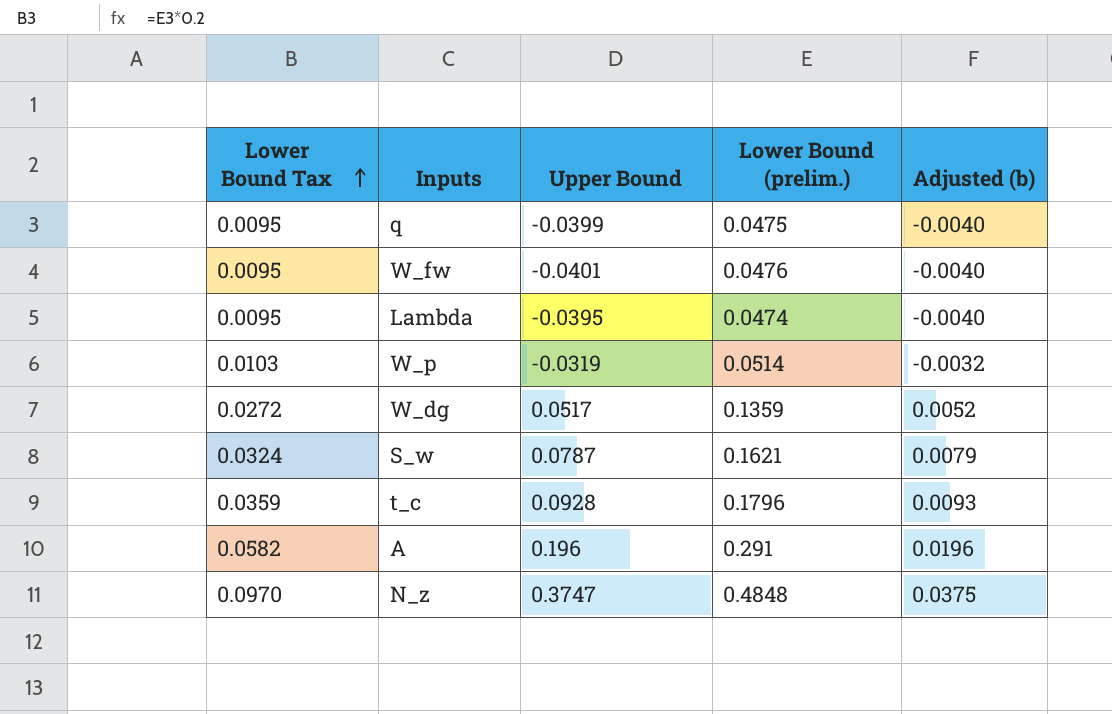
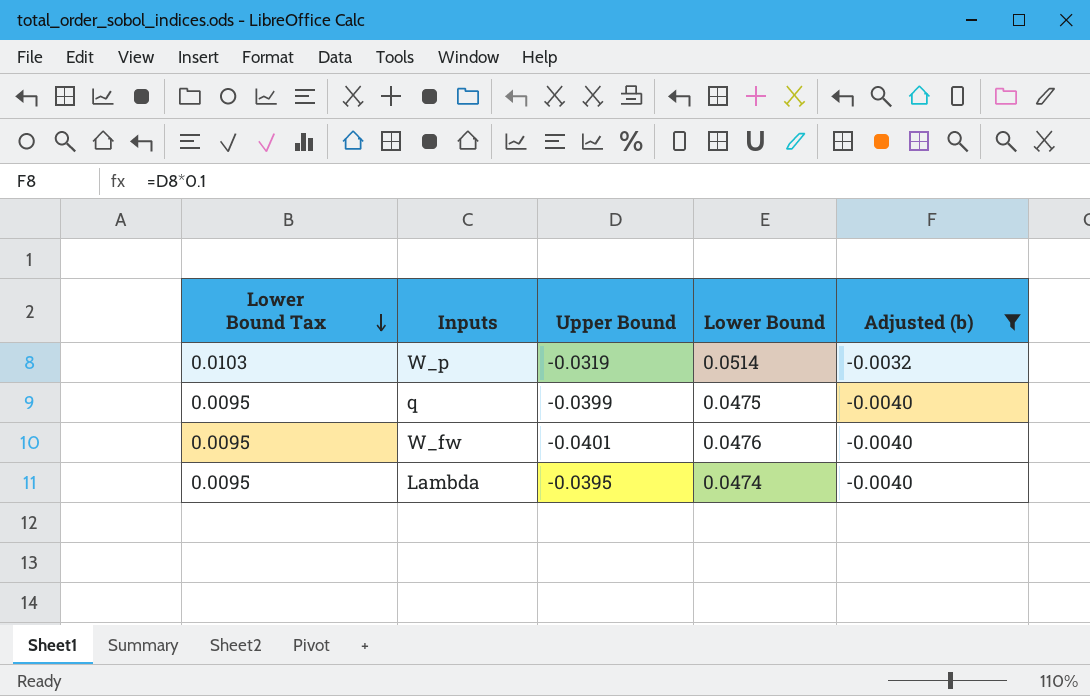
filter: none -> Adjusted (b) <= -0.0032
row order: Lower Bound Tax ascending -> Lower Bound Tax descending
column name: Lower Bound (prelim.) -> Lower Bound

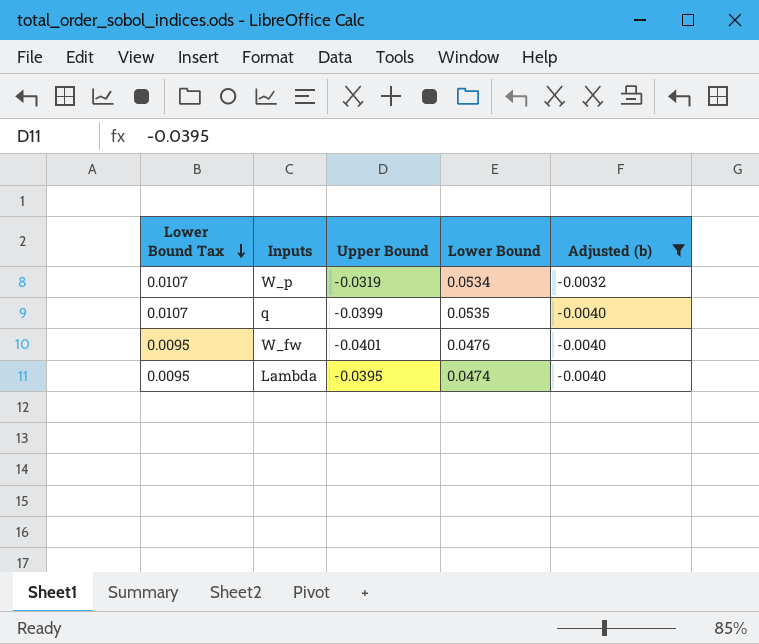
W_p | Lower Bound Tax: 0.0103 -> 0.0107
W_p | Lower Bound: 0.0514 -> 0.0534
q | Lower Bound Tax: 0.0095 -> 0.0107
q | Lower Bound: 0.0475 -> 0.0535

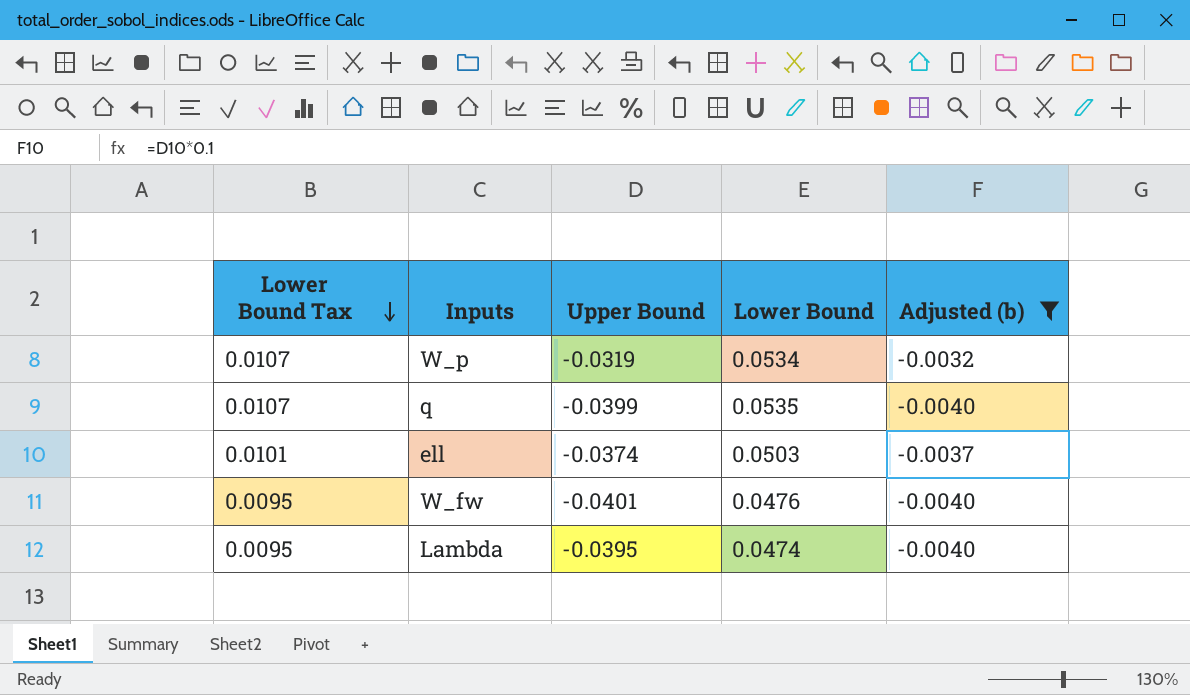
row ell: none -> 0.0101 | -0.0374 | 0.0503 | -0.0037

